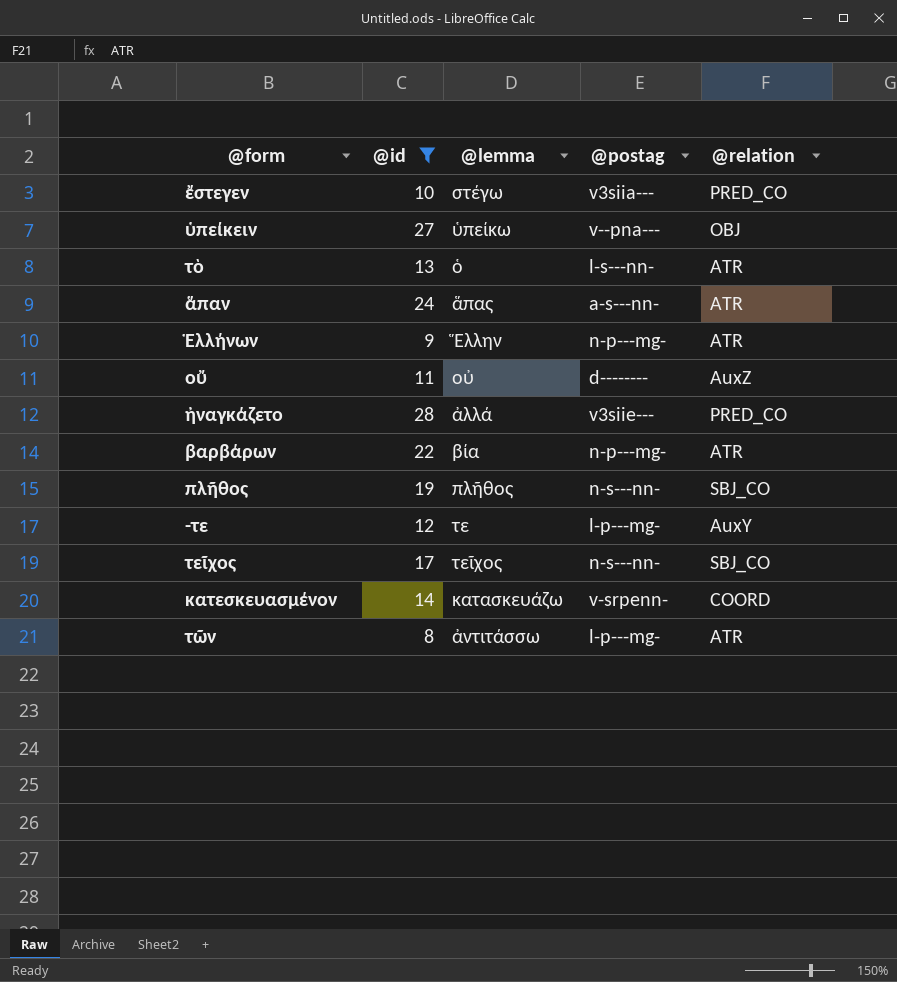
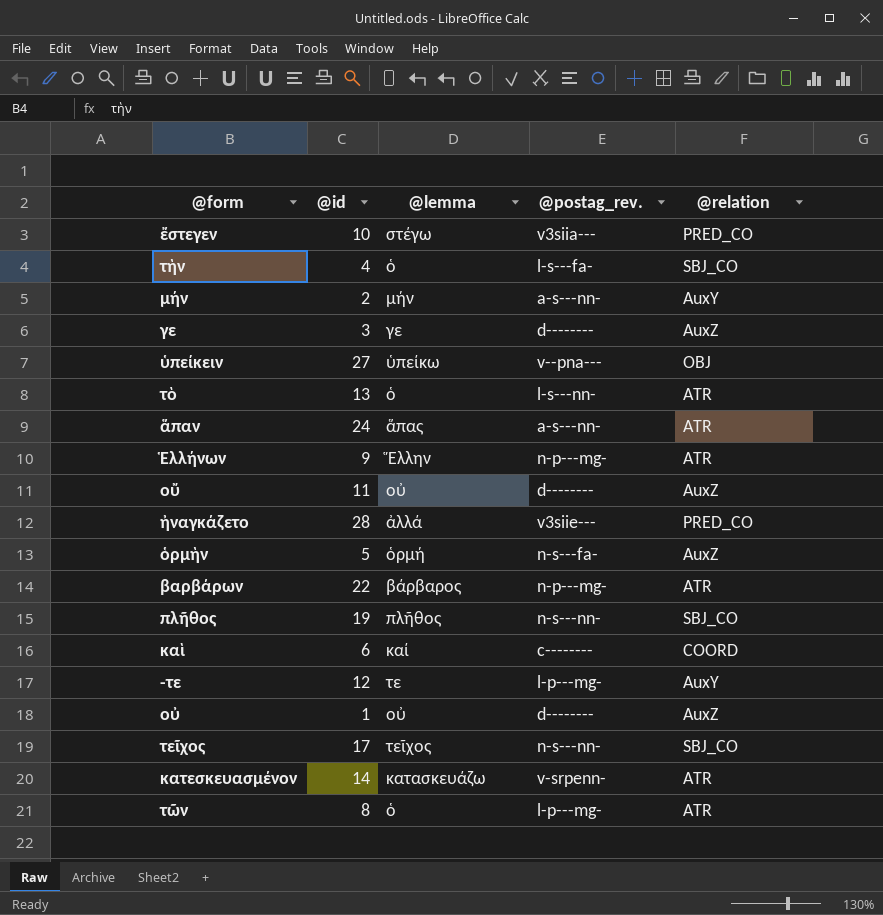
filter: @id >= 8 -> none
column name: @postag -> @postag_rev.
βαρβάρων | @lemma: βία -> βάρβαρος
κατεσκευασμένον | @relation: COORD -> ATR
τῶν | @lemma: ἀντιτάσσω -> ὁ

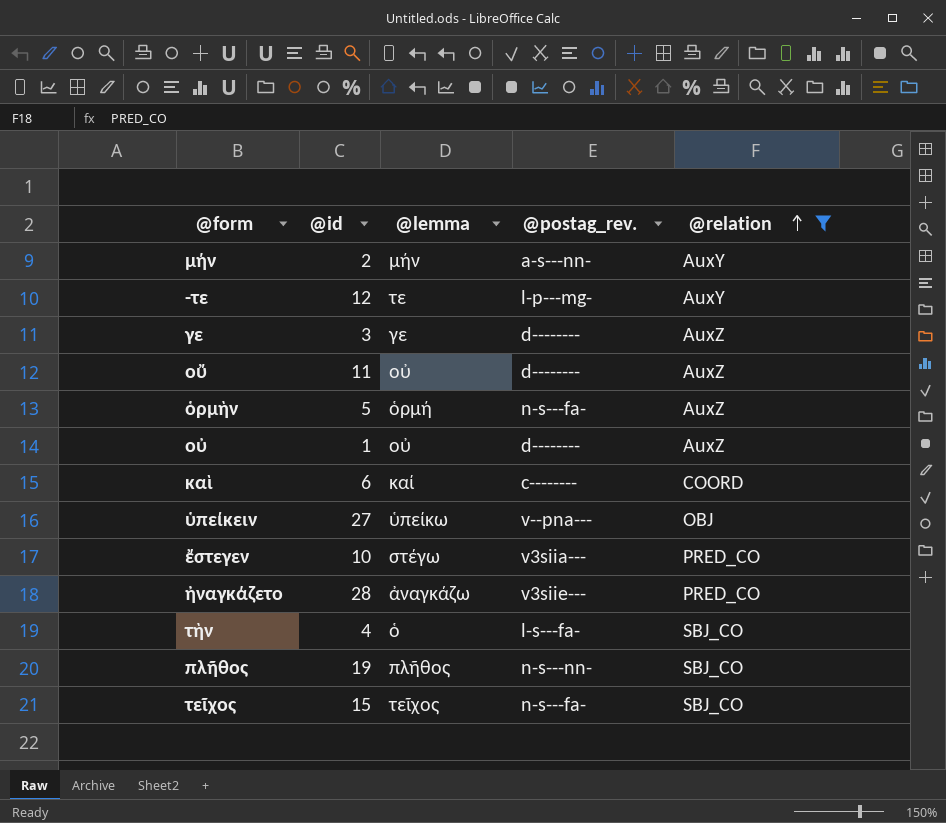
filter: none -> @relation != ATR
row order: none -> @relation ascending
ἠναγκάζετο | @lemma: ἀλλά -> ἀναγκάζω
τεῖχος | @id: 17 -> 15
τεῖχος | @postag_rev.: n-s---nn- -> n-s---fa-

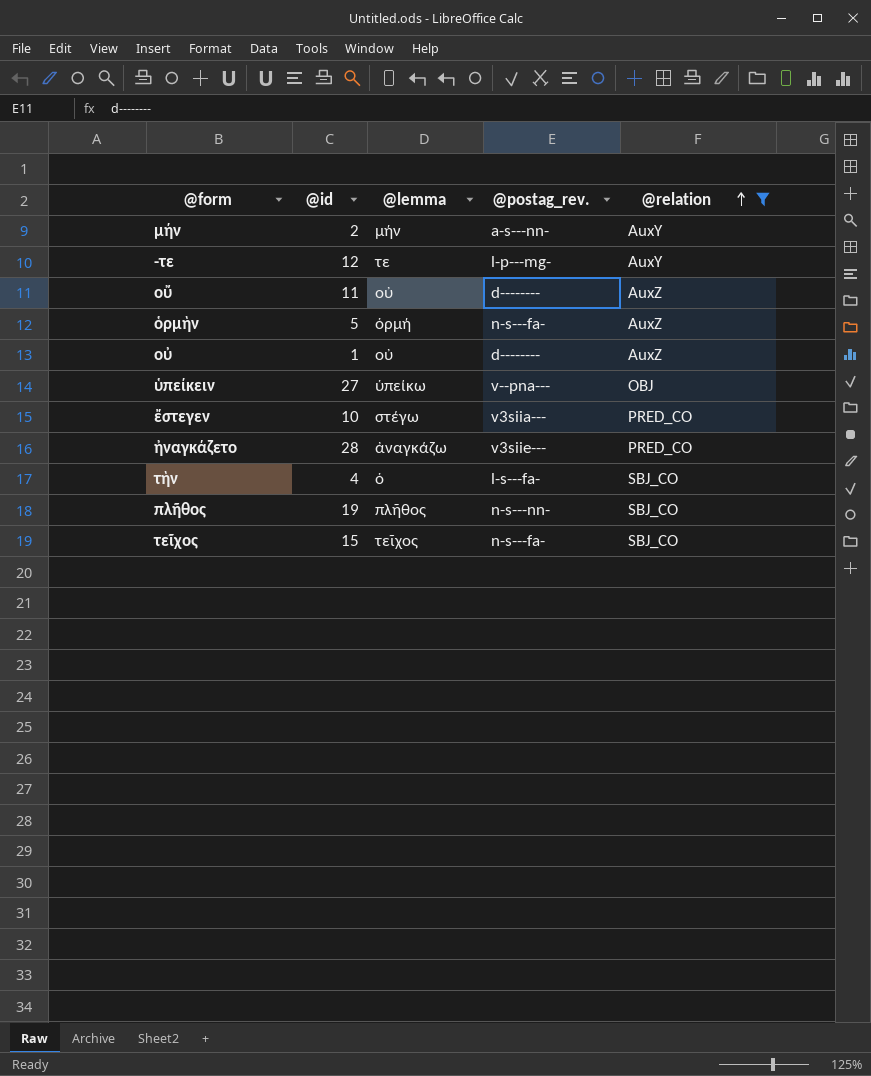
row γε: 3 | γε | d-------- | AuxZ -> none
row καὶ: 6 | καί | c-------- | COORD -> none

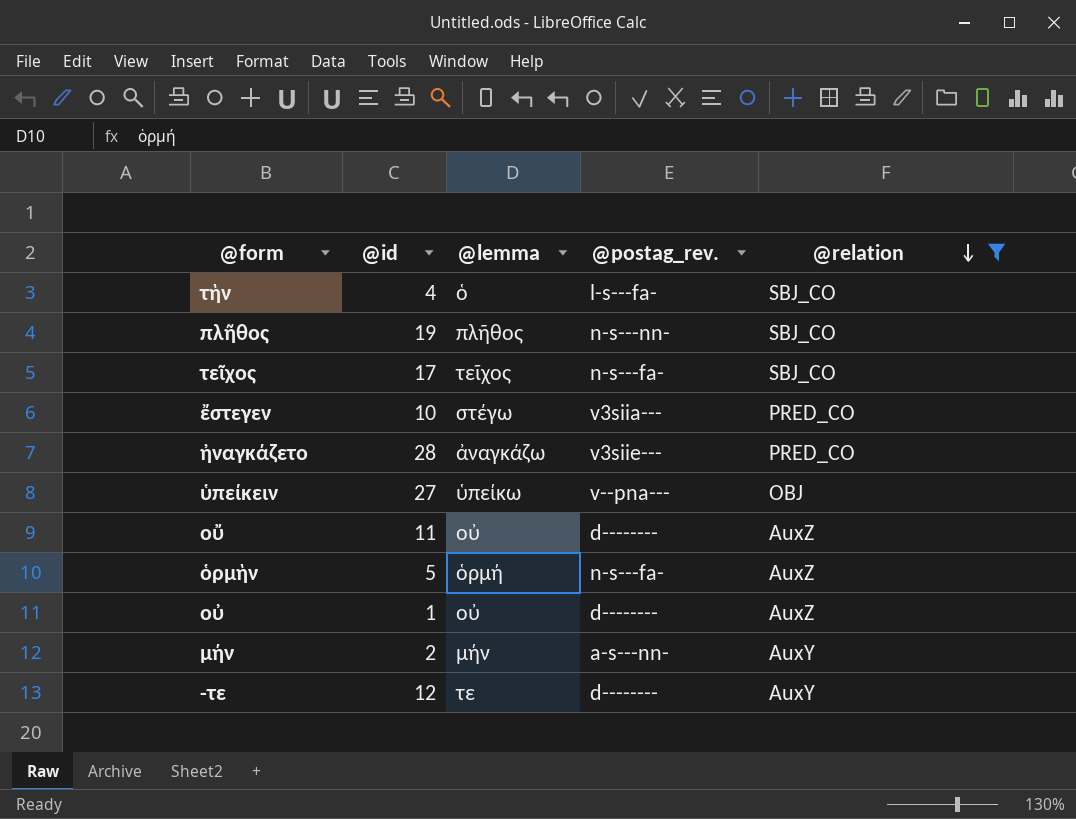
row order: @relation ascending -> @relation descending
τεῖχος | @id: 15 -> 17
-τε | @postag_rev.: l-p---mg- -> d--------

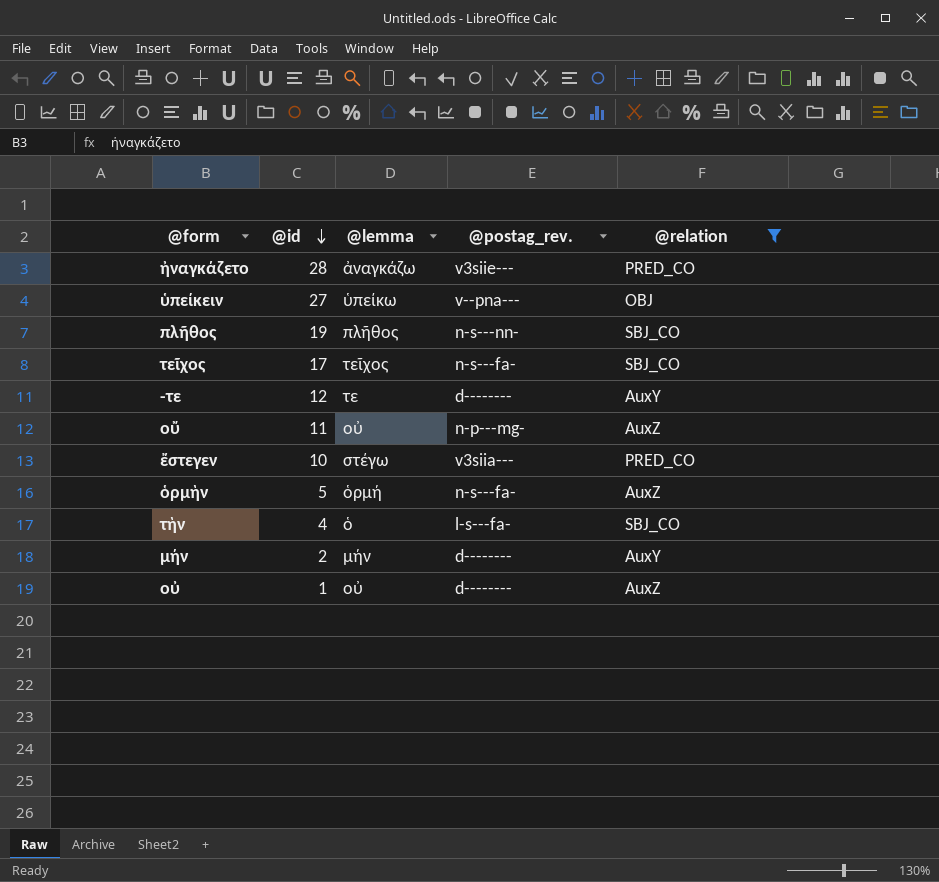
row order: @relation descending -> @id descending
οὔ | @postag_rev.: d-------- -> n-p---mg-
μήν | @postag_rev.: a-s---nn- -> d--------

